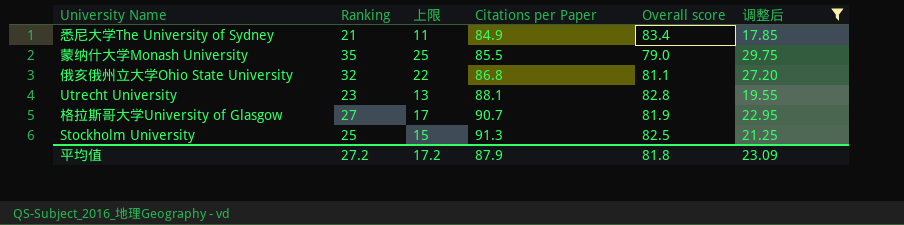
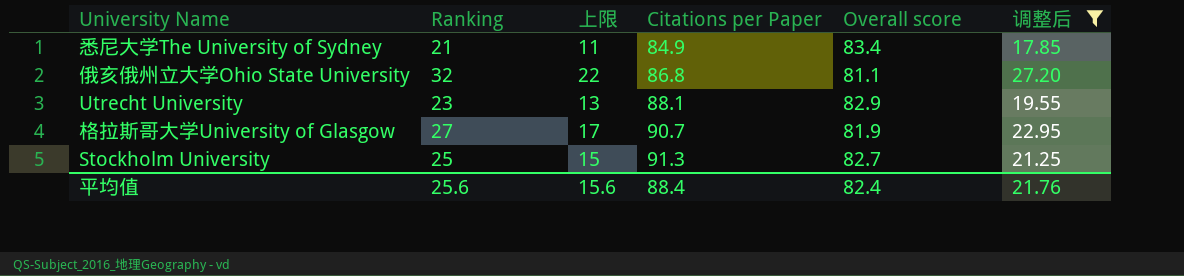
row 蒙纳什大学Monash University: 35 | 25 | 85.5 | 79.0 | 29.75 -> none
Utrecht University | Overall score: 82.8 -> 82.9
Stockholm University | Overall score: 82.5 -> 82.7
平均值 | Ranking: 27.2 -> 25.6
平均值 | 上限: 17.2 -> 15.6
平均值 | Citations per Paper: 87.9 -> 88.4
平均值 | Overall score: 81.8 -> 82.4
平均值 | 调整后: 23.09 -> 21.76

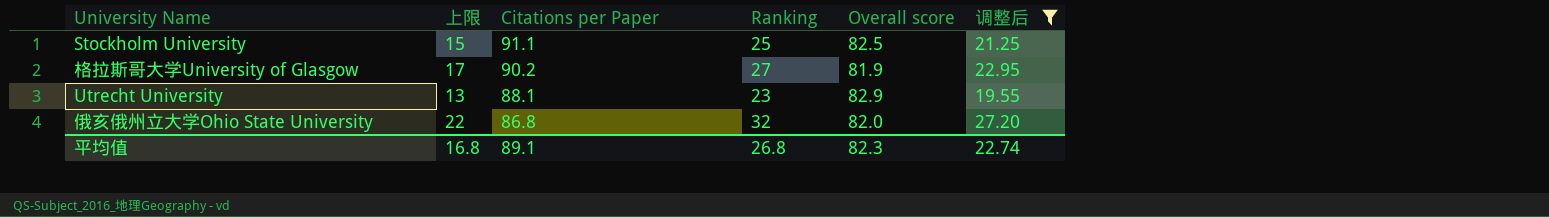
row order: Citations per Paper ascending -> Citations per Paper descending
column Ranking | position: 2 -> 4
row 悉尼大学The University of Sydney: 21 | 11 | 84.9 | 83.4 | 17.85 -> none
Stockholm University | Citations per Paper: 91.3 -> 91.1
Stockholm University | Overall score: 82.7 -> 82.5
格拉斯哥大学University of Glasgow | Citations per Paper: 90.7 -> 90.2
俄亥俄州立大学Ohio State University | Overall score: 81.1 -> 82.0
平均值 | 上限: 15.6 -> 16.8
平均值 | Citations per Paper: 88.4 -> 89.1
平均值 | Ranking: 25.6 -> 26.8
平均值 | Overall score: 82.4 -> 82.3
平均值 | 调整后: 21.76 -> 22.74

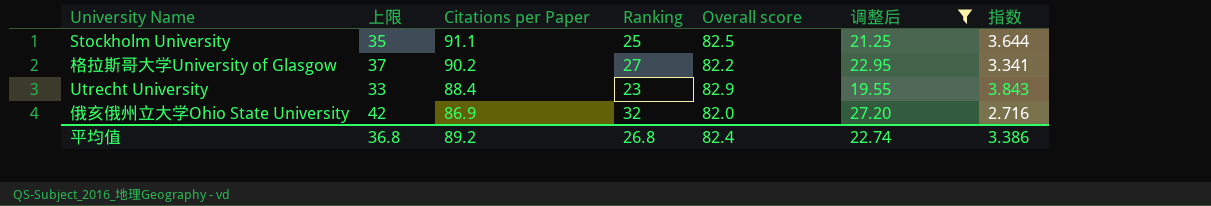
column 上限 | formula: [Ranking] - 10 -> [Ranking] + 10
column 指数 | formula: none -> [Citations per Paper] / [Ranking]
格拉斯哥大学University of Glasgow | Overall score: 81.9 -> 82.2
Utrecht University | Citations per Paper: 88.1 -> 88.4
俄亥俄州立大学Ohio State University | Citations per Paper: 86.8 -> 86.9
平均值 | 上限: 16.8 -> 36.8
平均值 | Citations per Paper: 89.1 -> 89.2
平均值 | Overall score: 82.3 -> 82.4

